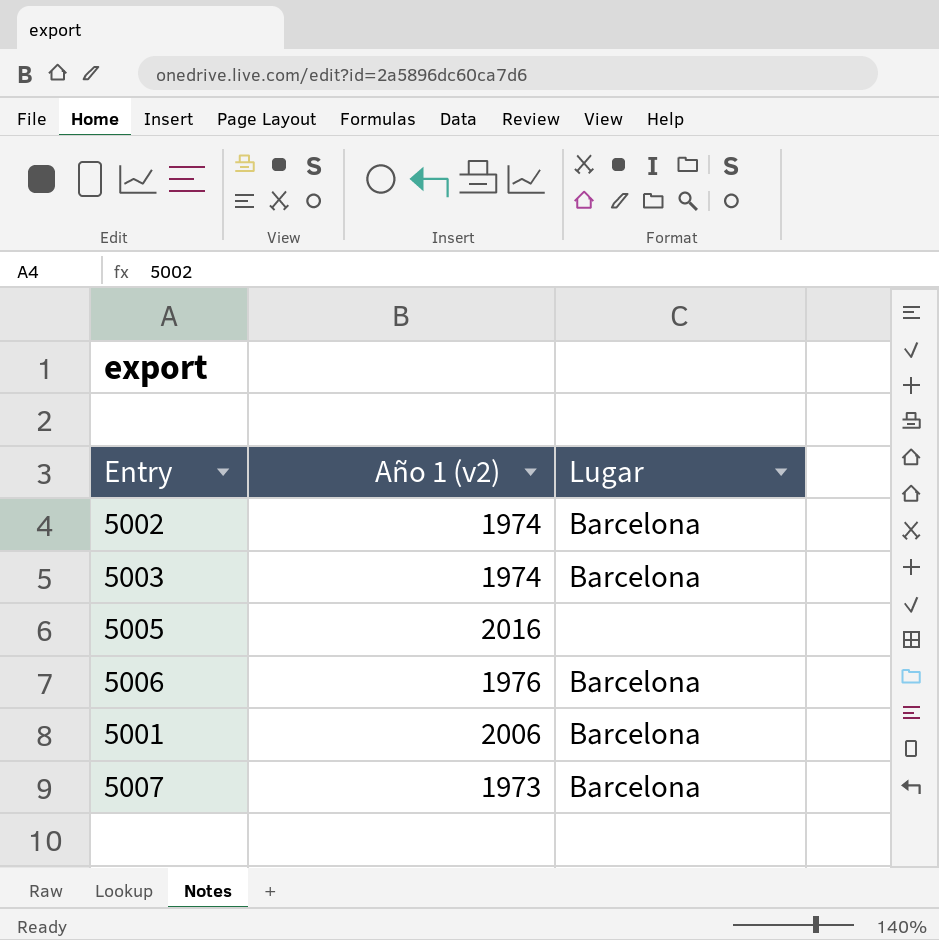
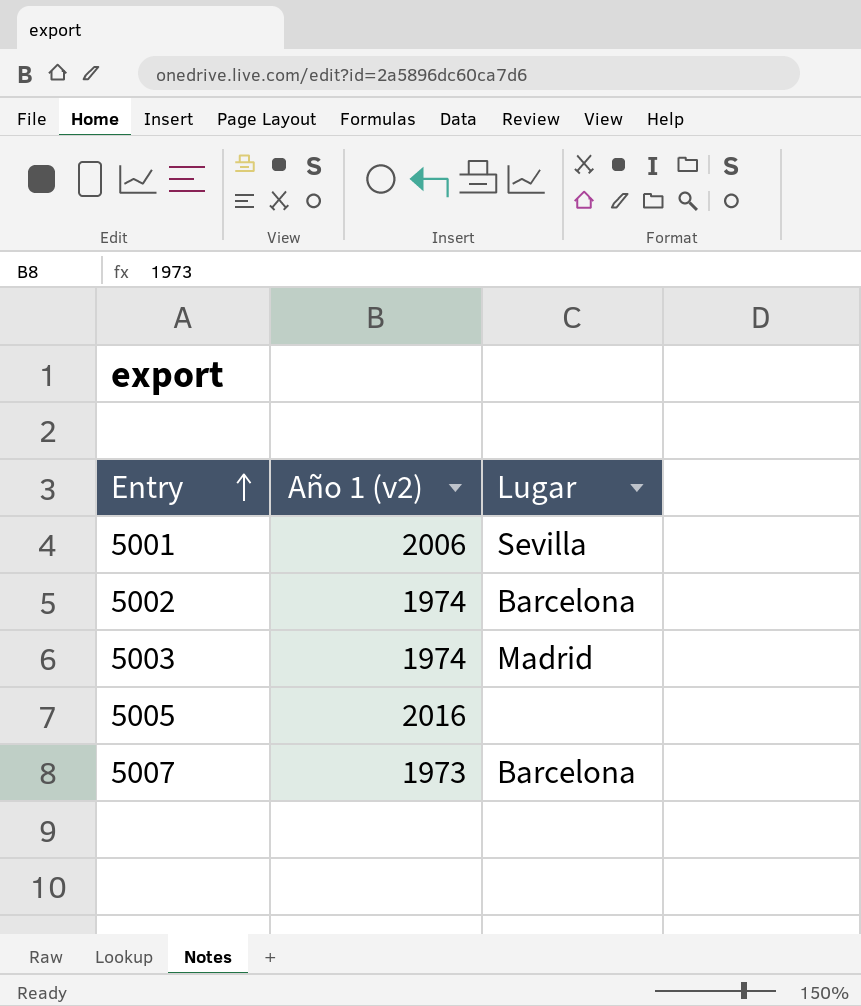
row order: none -> Entry ascending
row 5006: 1976 | Barcelona -> none
5001 | Lugar: Barcelona -> Sevilla
5003 | Lugar: Barcelona -> Madrid

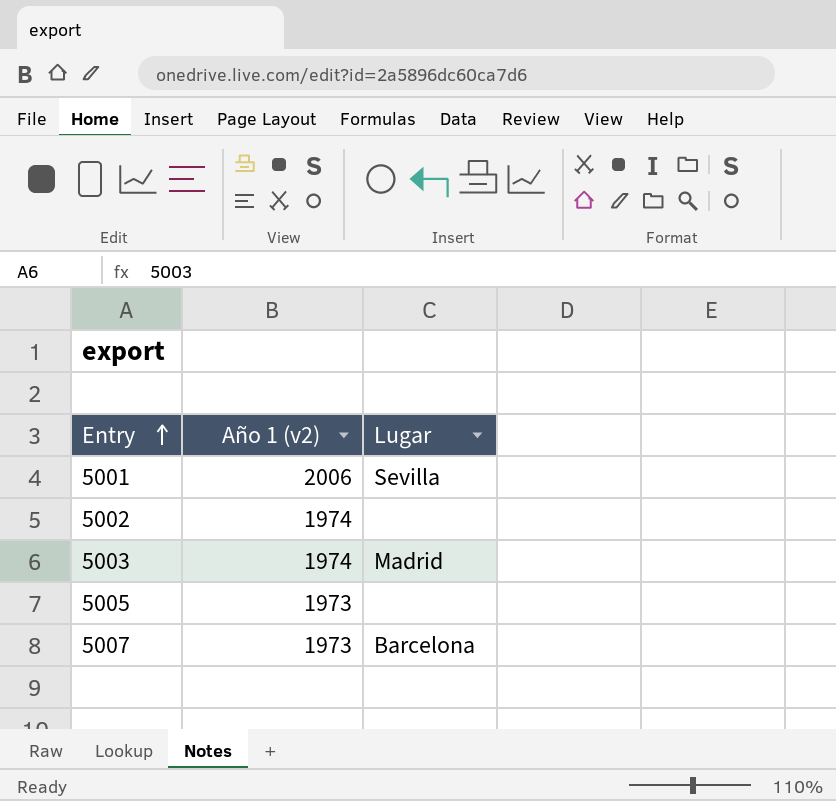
5002 | Lugar: Barcelona -> none
5005 | Año 1 (v2): 2016 -> 1973

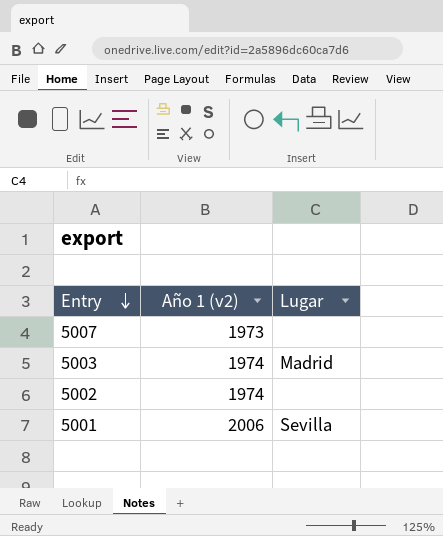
row order: Entry ascending -> Entry descending
row 5005: 1973 | none -> none
5007 | Lugar: Barcelona -> none

